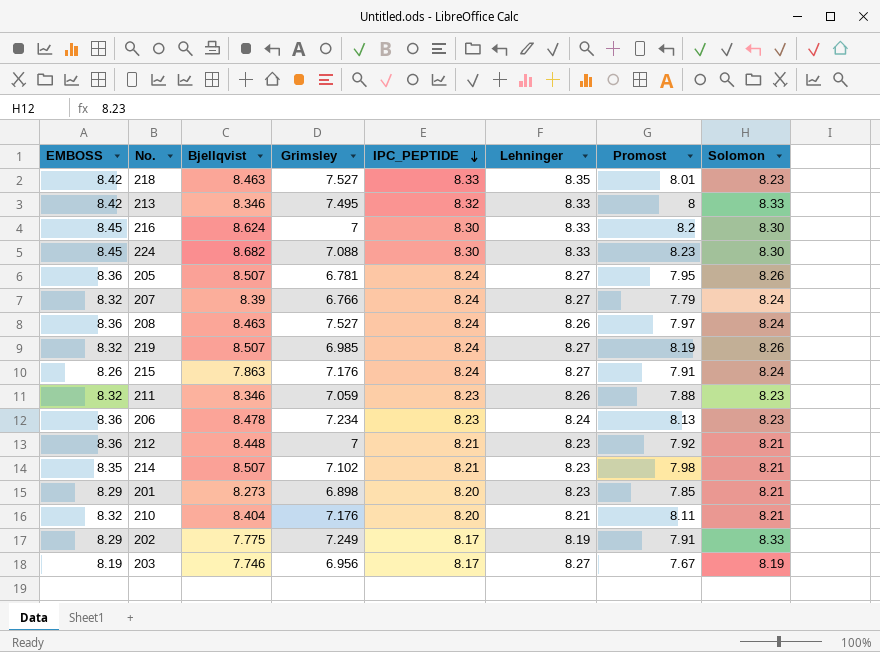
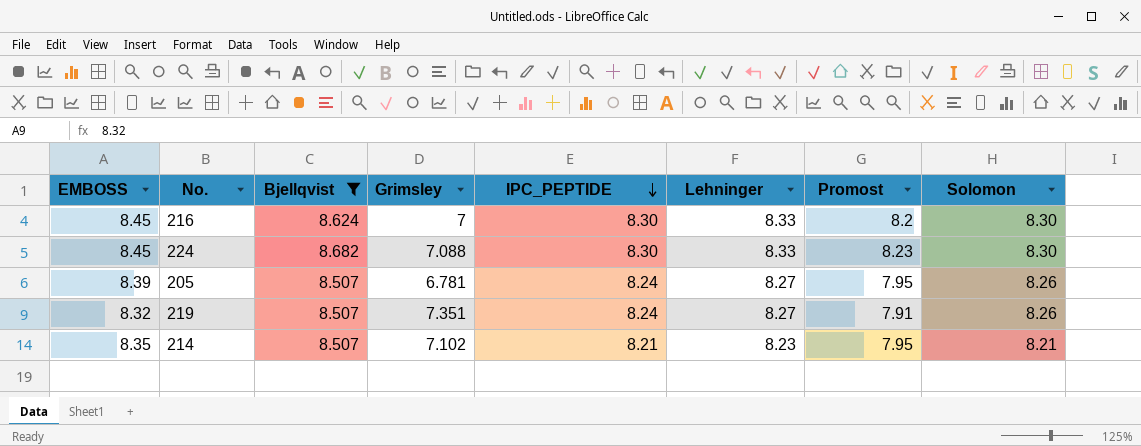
filter: none -> Bjellqvist >= 8.507
205 | EMBOSS: 8.36 -> 8.39
219 | Grimsley: 6.985 -> 7.351
219 | Promost: 8.19 -> 7.91
214 | Promost: 7.98 -> 7.95

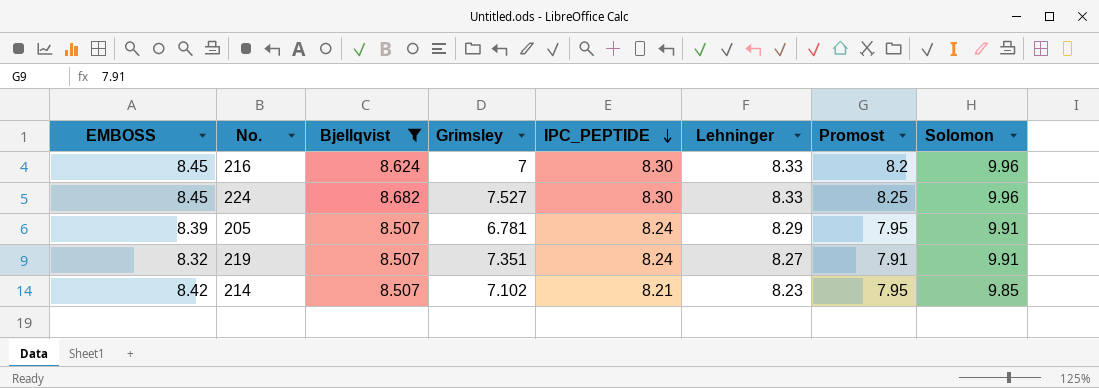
216 | Solomon: 8.30 -> 9.96
224 | Grimsley: 7.088 -> 7.527
224 | Promost: 8.23 -> 8.25
224 | Solomon: 8.30 -> 9.96
205 | Lehninger: 8.27 -> 8.29
205 | Solomon: 8.26 -> 9.91
219 | Solomon: 8.26 -> 9.91
214 | EMBOSS: 8.35 -> 8.42
214 | Solomon: 8.21 -> 9.85

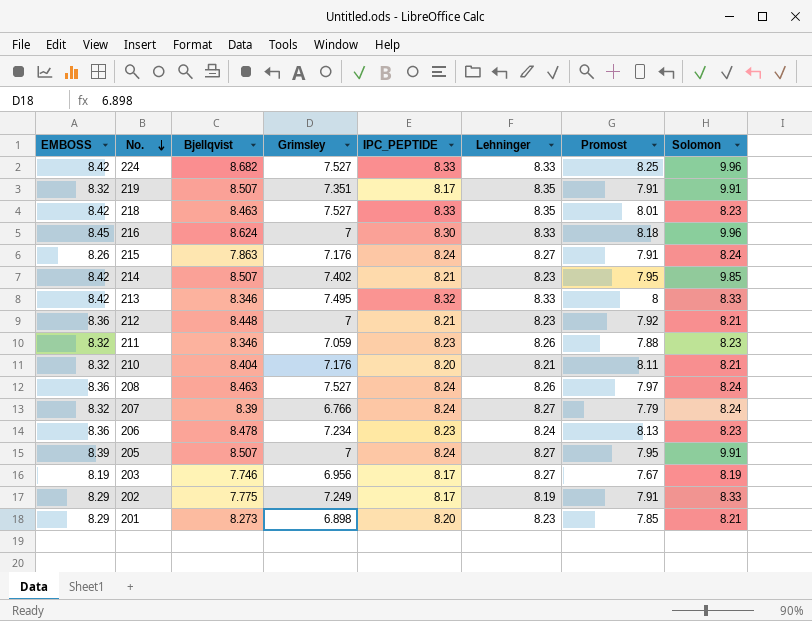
filter: Bjellqvist >= 8.507 -> none
row order: IPC_PEPTIDE descending -> No. descending
224 | EMBOSS: 8.45 -> 8.42
224 | IPC_PEPTIDE: 8.30 -> 8.33
219 | IPC_PEPTIDE: 8.24 -> 8.17
219 | Lehninger: 8.27 -> 8.35
216 | Promost: 8.2 -> 8.18
214 | Grimsley: 7.102 -> 7.402
205 | Grimsley: 6.781 -> 7
205 | Lehninger: 8.29 -> 8.27

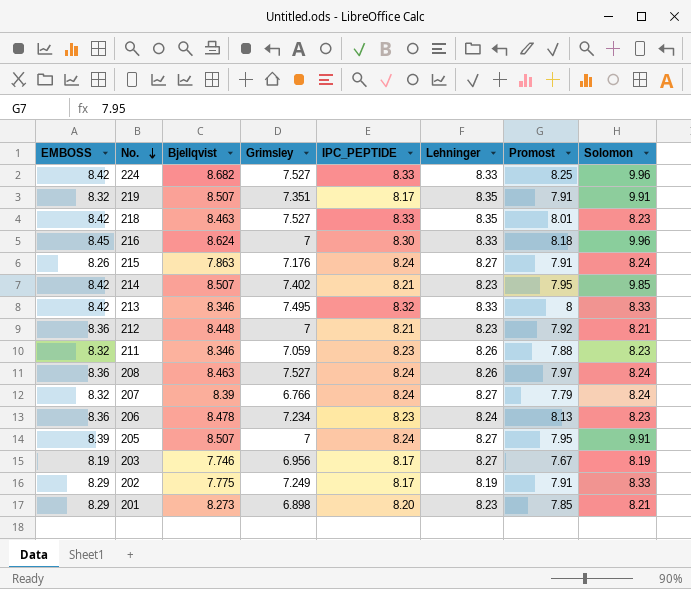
row 210: 8.32 | 8.404 | 7.176 | 8.20 | 8.21 | 8.11 | 8.21 -> none

